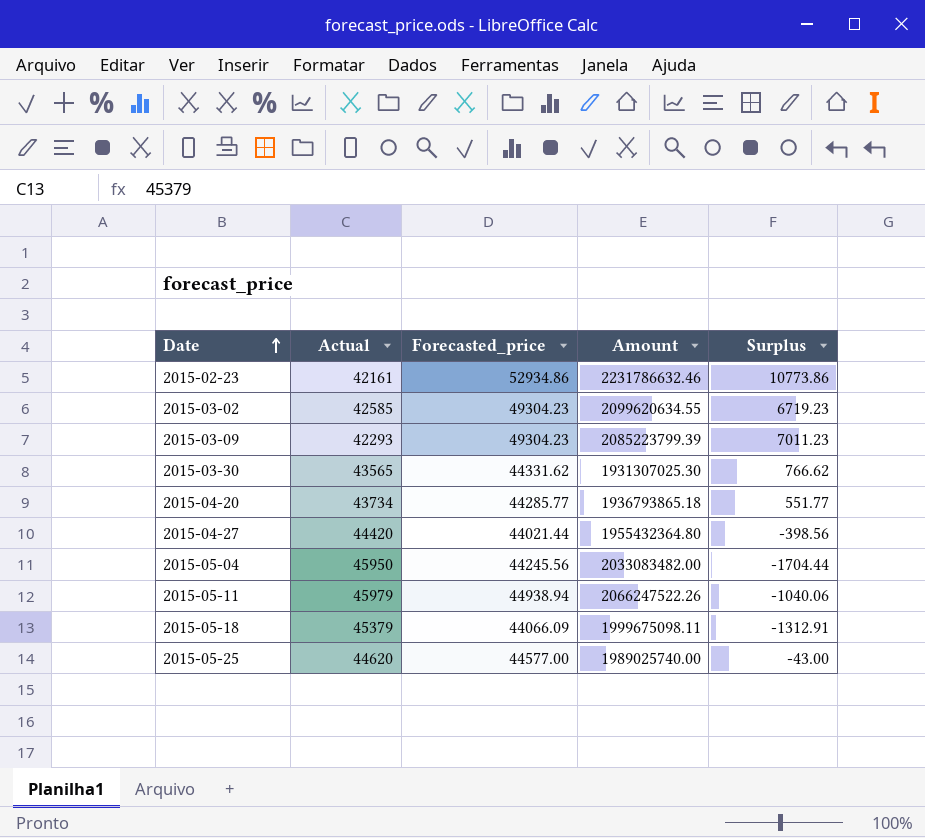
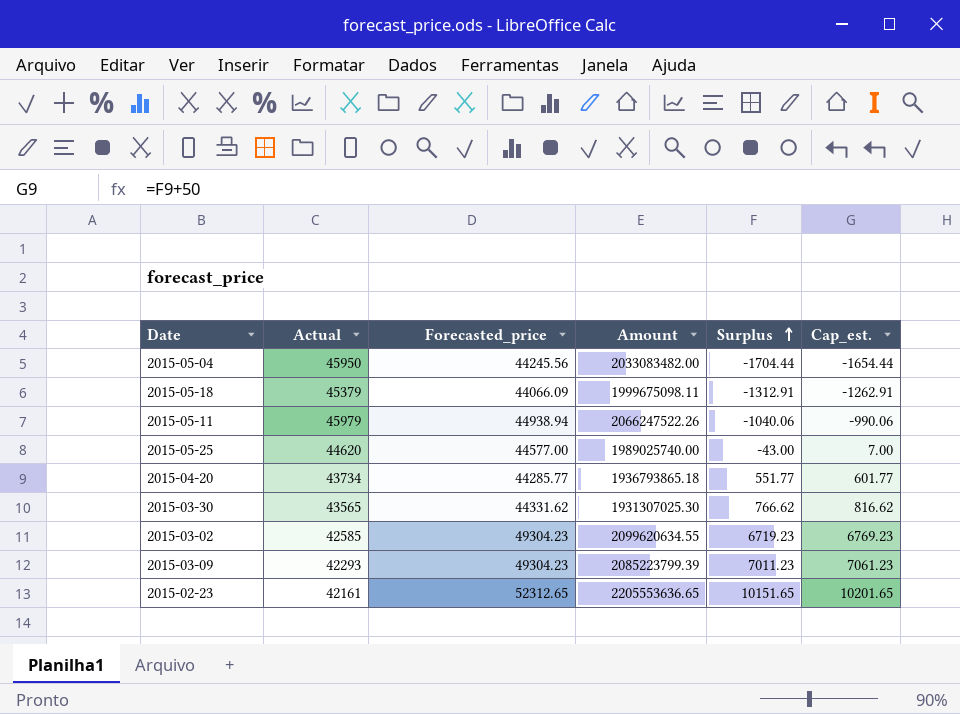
row order: Date ascending -> Surplus ascending
column Cap_est. | formula: none -> [Surplus] + 50
row 2015-04-27: 44420 | 44021.44 | 1955432364.80 | -398.56 -> none
2015-02-23 | Forecasted_price: 52934.86 -> 52312.65
2015-02-23 | Amount: 2231786632.46 -> 2205553636.65
2015-02-23 | Surplus: 10773.86 -> 10151.65

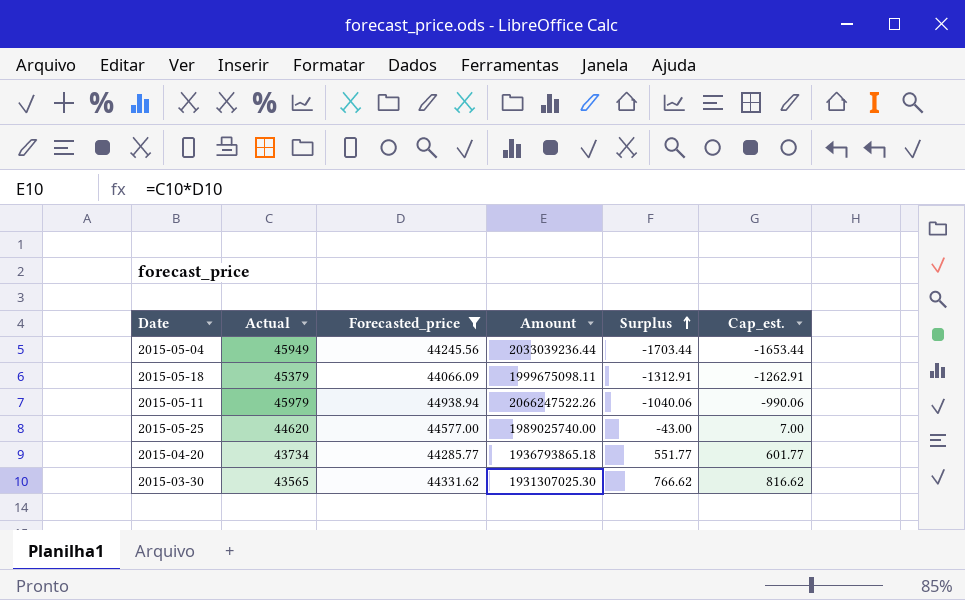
filter: none -> Forecasted_price <= 44938.94
2015-05-04 | Actual: 45950 -> 45949
2015-05-04 | Amount: 2033083482.00 -> 2033039236.44
2015-05-04 | Surplus: -1704.44 -> -1703.44
2015-05-04 | Cap_est.: -1654.44 -> -1653.44

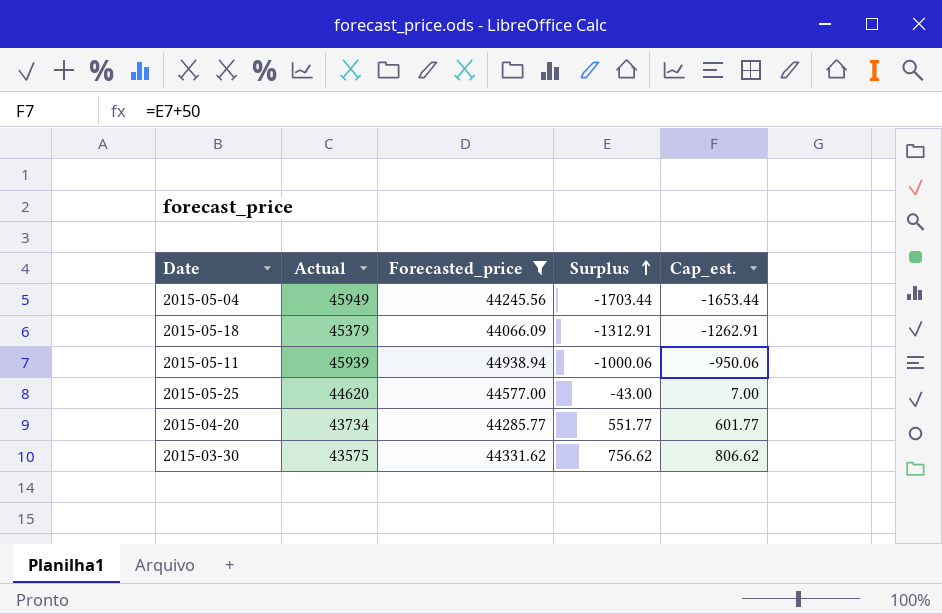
column Amount | formula: [Actual] * [Forecasted_price] -> none
2015-05-11 | Actual: 45979 -> 45939
2015-05-11 | Surplus: -1040.06 -> -1000.06
2015-05-11 | Cap_est.: -990.06 -> -950.06
2015-03-30 | Actual: 43565 -> 43575
2015-03-30 | Surplus: 766.62 -> 756.62
2015-03-30 | Cap_est.: 816.62 -> 806.62

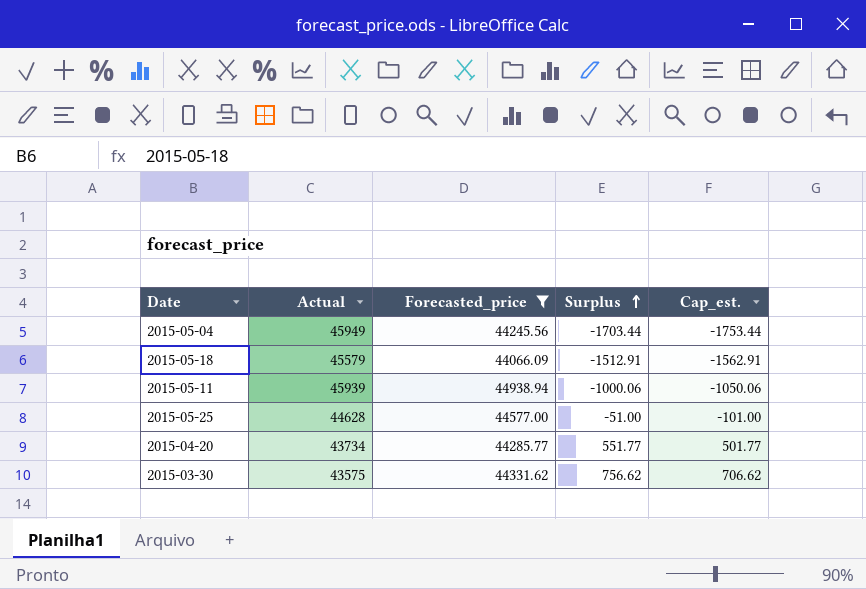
column Cap_est. | formula: [Surplus] + 50 -> [Surplus] - 50
2015-05-18 | Actual: 45379 -> 45579
2015-05-18 | Surplus: -1312.91 -> -1512.91
2015-05-25 | Actual: 44620 -> 44628
2015-05-25 | Surplus: -43.00 -> -51.00

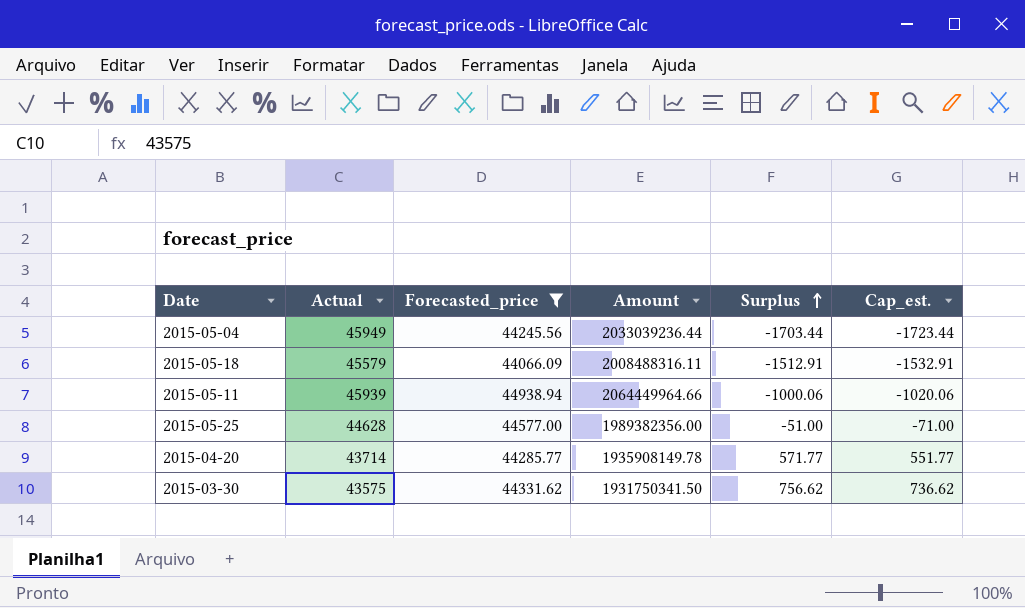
column Amount | formula: none -> [Actual] * [Forecasted_price]
column Cap_est. | formula: [Surplus] - 50 -> [Surplus] - 20
2015-04-20 | Actual: 43734 -> 43714
2015-04-20 | Surplus: 551.77 -> 571.77

